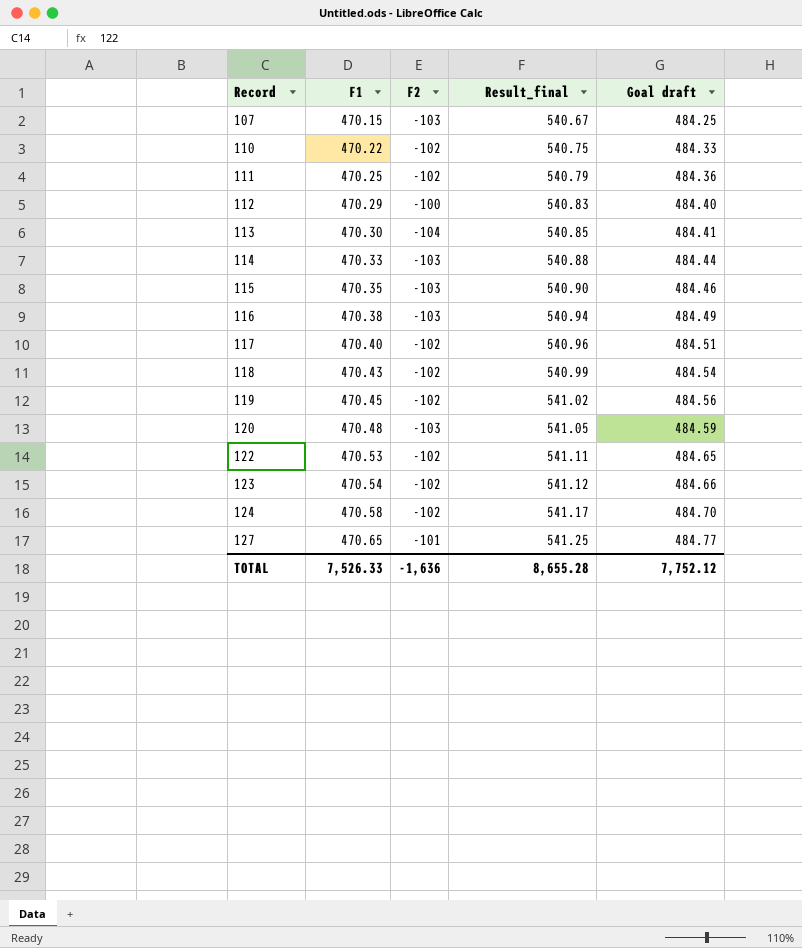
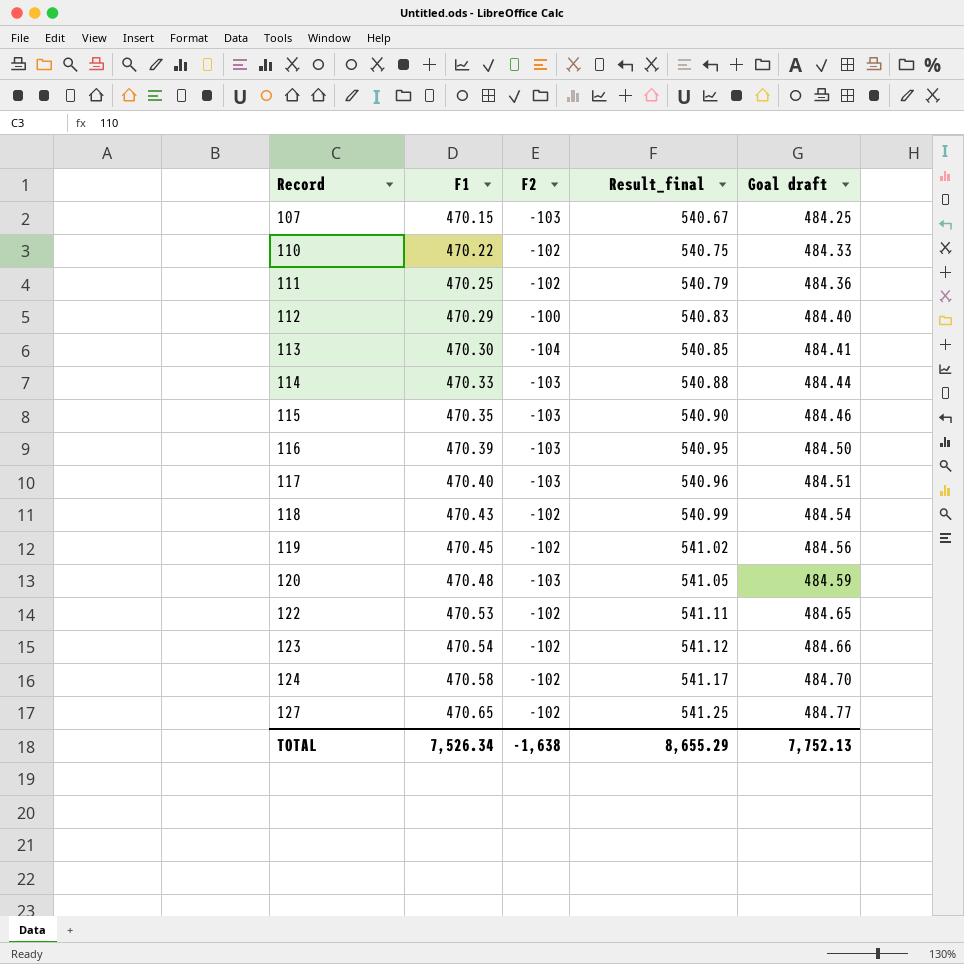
116 | F1: 470.38 -> 470.39
116 | Result_final: 540.94 -> 540.95
116 | Goal draft: 484.49 -> 484.50
117 | F2: -102 -> -103
127 | F2: -101 -> -102
TOTAL | F1: 7,526.33 -> 7,526.34
TOTAL | F2: -1,636 -> -1,638
TOTAL | Result_final: 8,655.28 -> 8,655.29
TOTAL | Goal draft: 7,752.12 -> 7,752.13

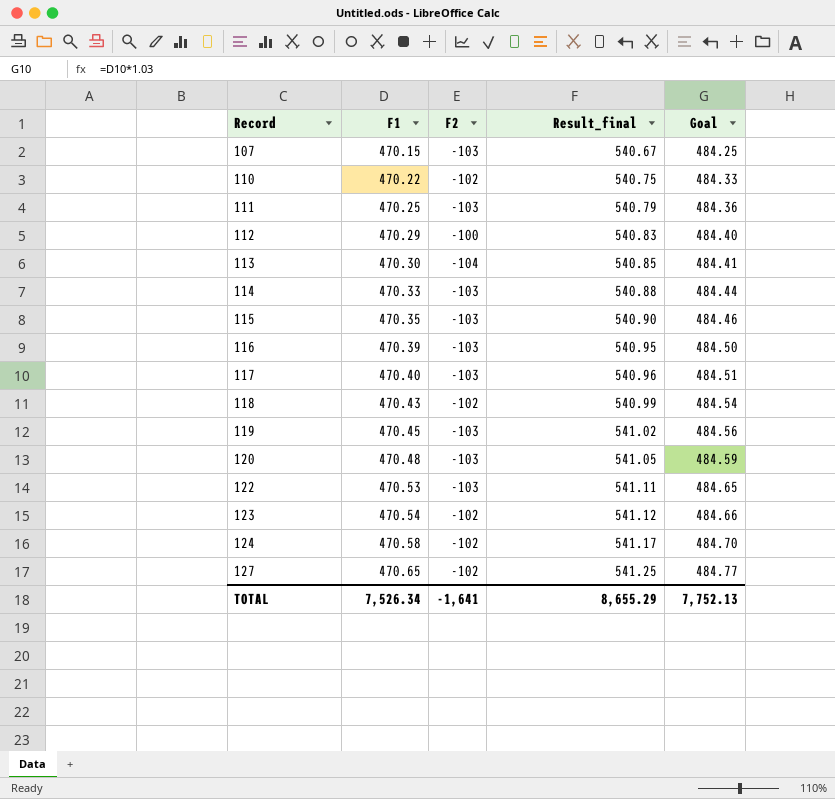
column name: Goal draft -> Goal
111 | F2: -102 -> -103
119 | F2: -102 -> -103
122 | F2: -102 -> -103
TOTAL | F2: -1,638 -> -1,641

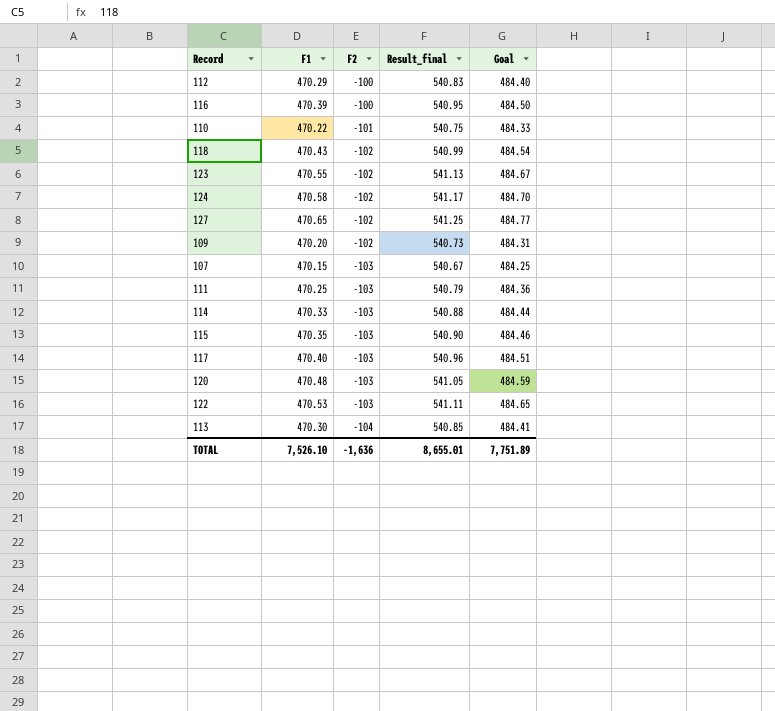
row order: Record ascending -> F2 descending
row 119: 470.45 | -103 | 541.02 | 484.56 -> none
116 | F2: -103 -> -100
110 | F2: -102 -> -101
123 | F1: 470.54 -> 470.55
123 | Result_final: 541.12 -> 541.13
123 | Goal: 484.66 -> 484.67
row 109: none -> 470.20 | -102 | 540.73 | 484.31
TOTAL | F1: 7,526.34 -> 7,526.10
TOTAL | F2: -1,641 -> -1,636
TOTAL | Result_final: 8,655.29 -> 8,655.01
TOTAL | Goal: 7,752.13 -> 7,751.89

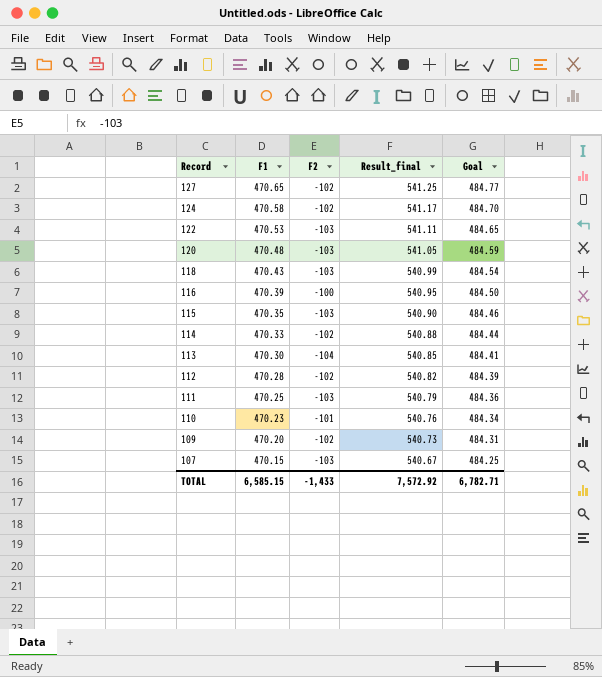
row order: F2 descending -> Record descending
row 123: 470.55 | -102 | 541.13 | 484.67 -> none
row 117: 470.40 | -103 | 540.96 | 484.51 -> none
118 | F2: -102 -> -103
114 | F2: -103 -> -102
112 | F1: 470.29 -> 470.28
112 | F2: -100 -> -102
112 | Result_final: 540.83 -> 540.82
112 | Goal: 484.40 -> 484.39
110 | F1: 470.22 -> 470.23
110 | Result_final: 540.75 -> 540.76
110 | Goal: 484.33 -> 484.34
TOTAL | F1: 7,526.10 -> 6,585.15
TOTAL | F2: -1,636 -> -1,433
TOTAL | Result_final: 8,655.01 -> 7,572.92
TOTAL | Goal: 7,751.89 -> 6,782.71

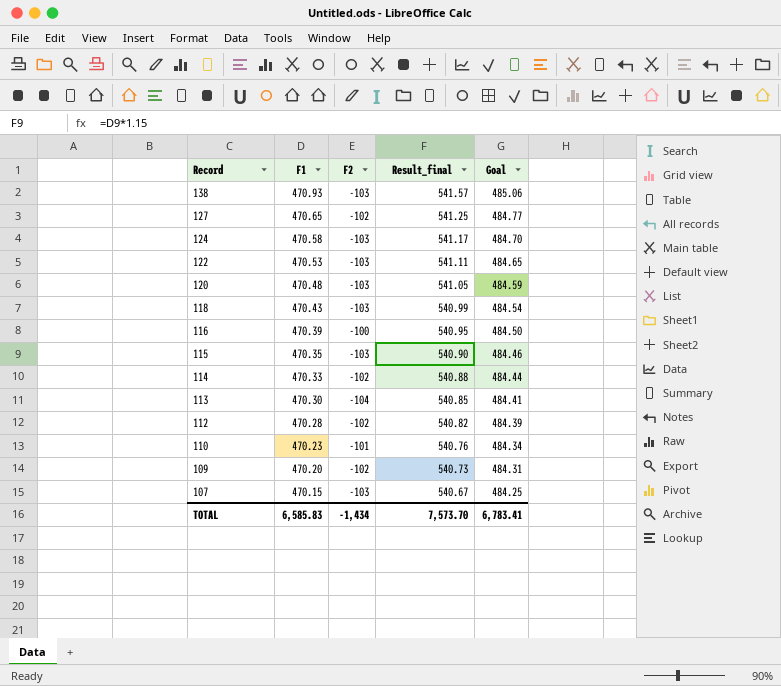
row 111: 470.25 | -103 | 540.79 | 484.36 -> none
row 138: none -> 470.93 | -103 | 541.57 | 485.06
124 | F2: -102 -> -103
TOTAL | F1: 6,585.15 -> 6,585.83
TOTAL | F2: -1,433 -> -1,434
TOTAL | Result_final: 7,572.92 -> 7,573.70
TOTAL | Goal: 6,782.71 -> 6,783.41

